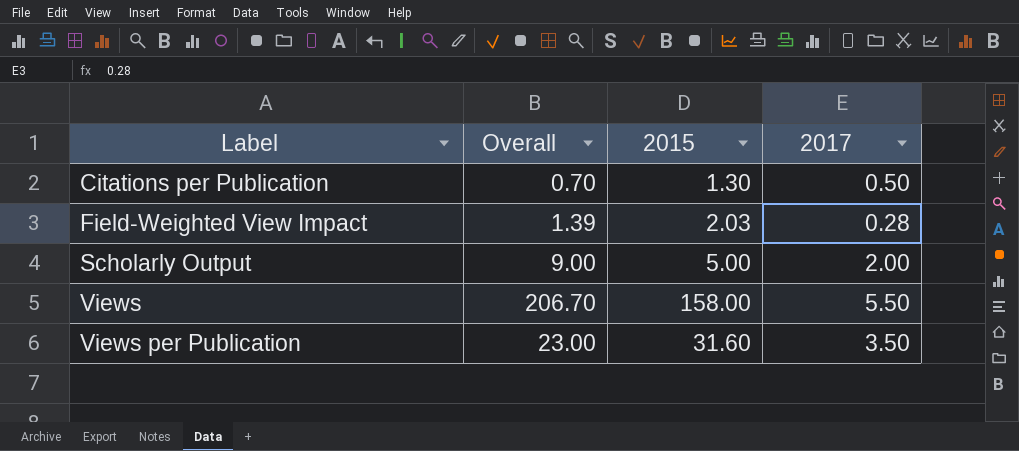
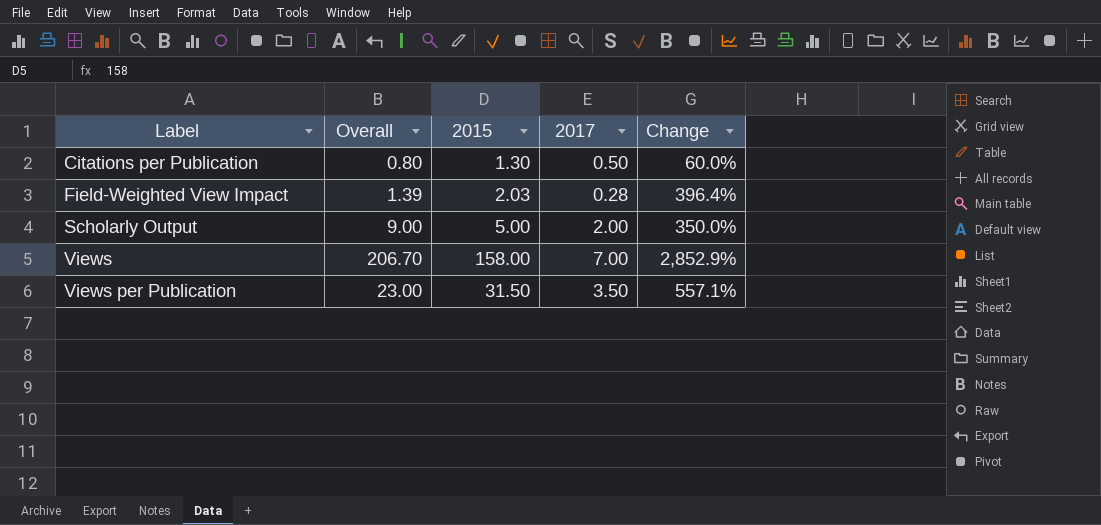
column Change | formula: none -> ([Overall] - [2017]) / [2017]
Citations per Publication | Overall: 0.70 -> 0.80
Views | 2017: 5.50 -> 7.00
Views per Publication | 2015: 31.60 -> 31.50

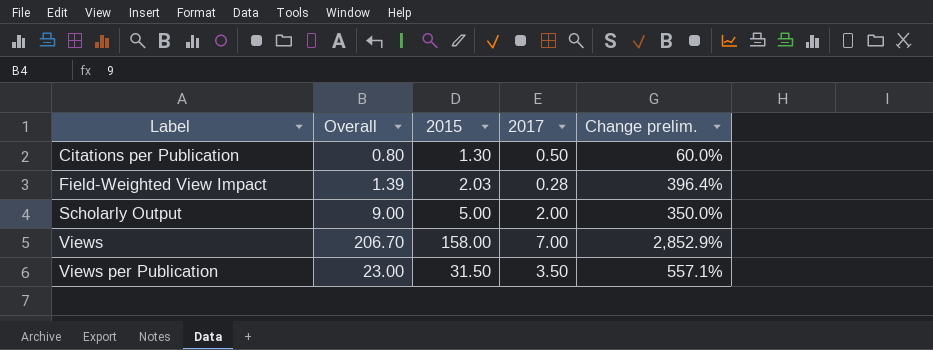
column name: Change -> Change prelim.

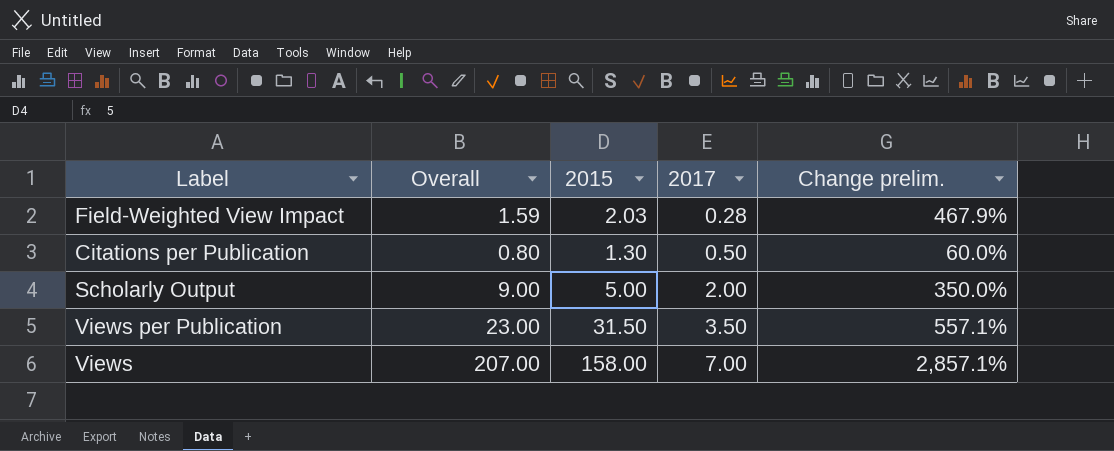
row order: Label ascending -> 2017 ascending
Field-Weighted View Impact | Overall: 1.39 -> 1.59
Field-Weighted View Impact | Change prelim.: 396.4% -> 467.9%
Views | Overall: 206.70 -> 207.00
Views | Change prelim.: 2,852.9% -> 2,857.1%

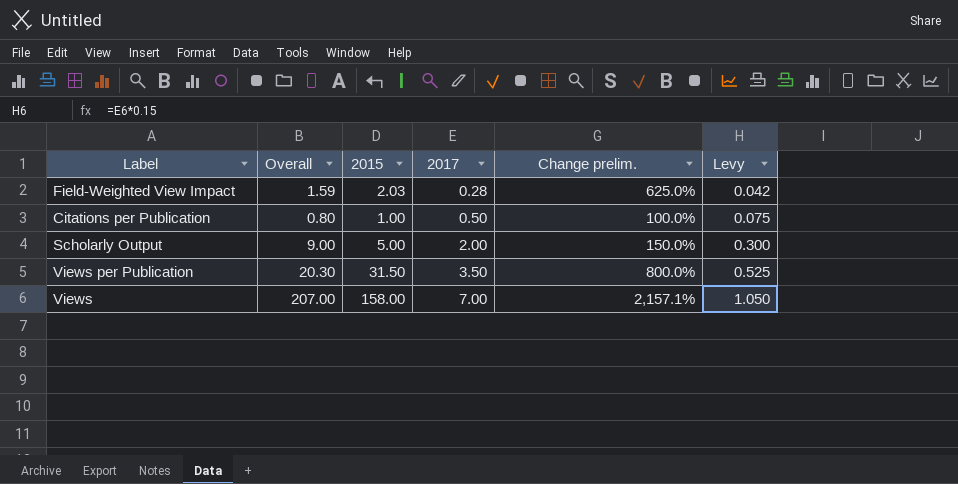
column Change prelim. | formula: ([Overall] - [2017]) / [2017] -> ([2015] - [2017]) / [2017]
column Levy | formula: none -> [2017] * 0.15
Citations per Publication | 2015: 1.30 -> 1.00
Views per Publication | Overall: 23.00 -> 20.30

